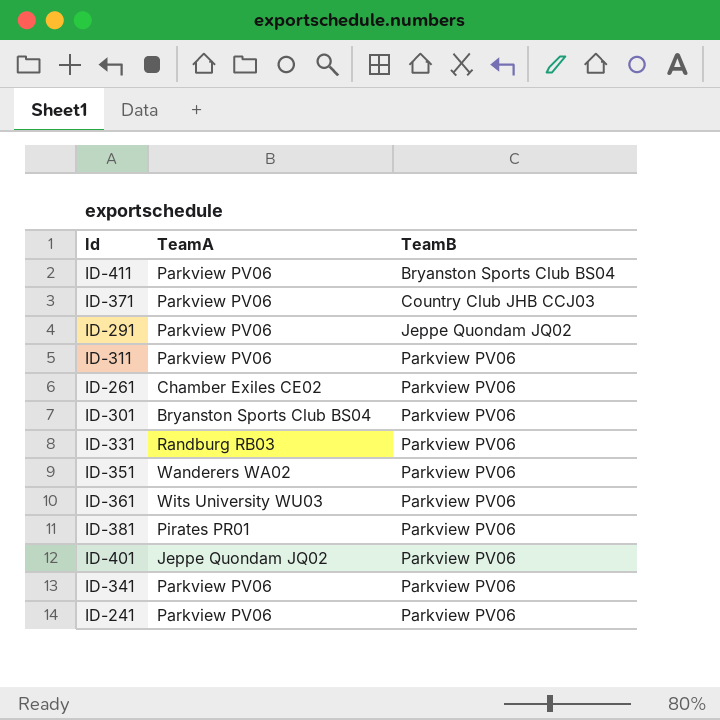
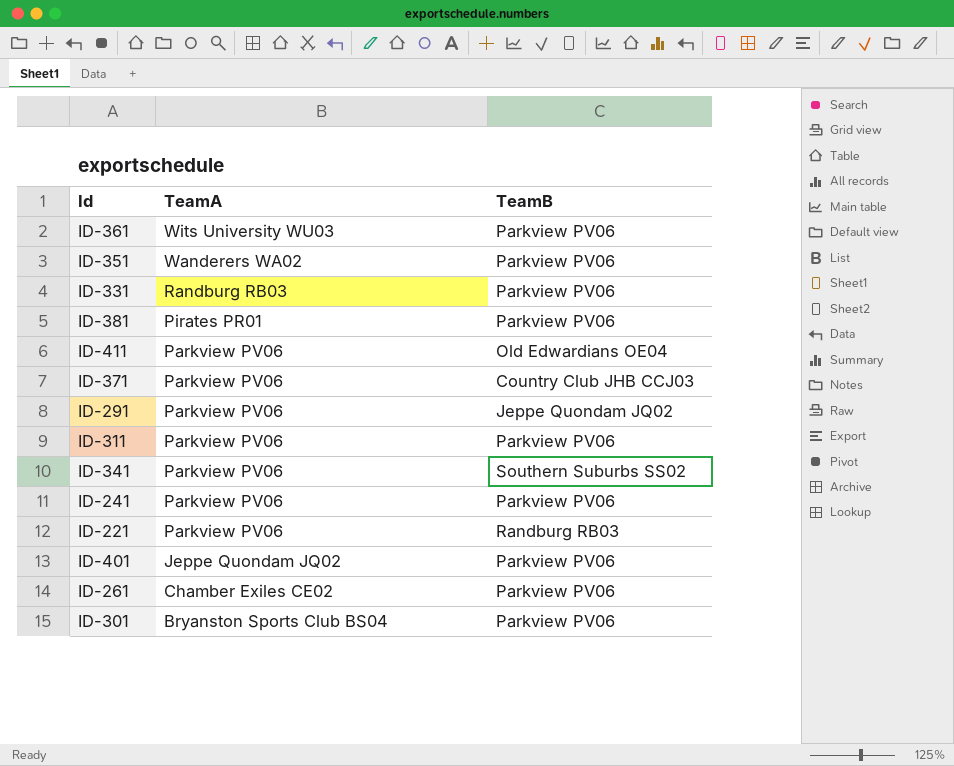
row order: TeamB ascending -> TeamA descending
ID-411 | TeamB: Bryanston Sports Club BS04 -> Old Edwardians OE04
ID-341 | TeamB: Parkview PV06 -> Southern Suburbs SS02
row ID-221: none -> Parkview PV06 | Randburg RB03

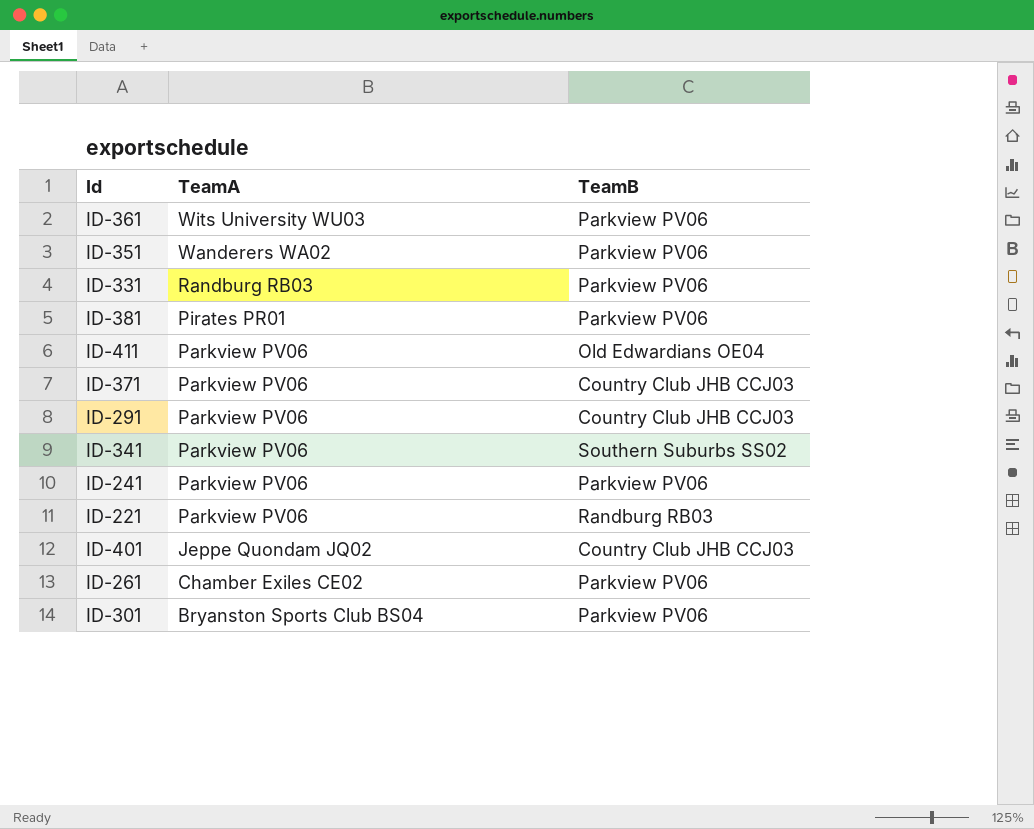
row ID-311: Parkview PV06 | Parkview PV06 -> none
ID-291 | TeamB: Jeppe Quondam JQ02 -> Country Club JHB CCJ03
ID-401 | TeamB: Parkview PV06 -> Country Club JHB CCJ03

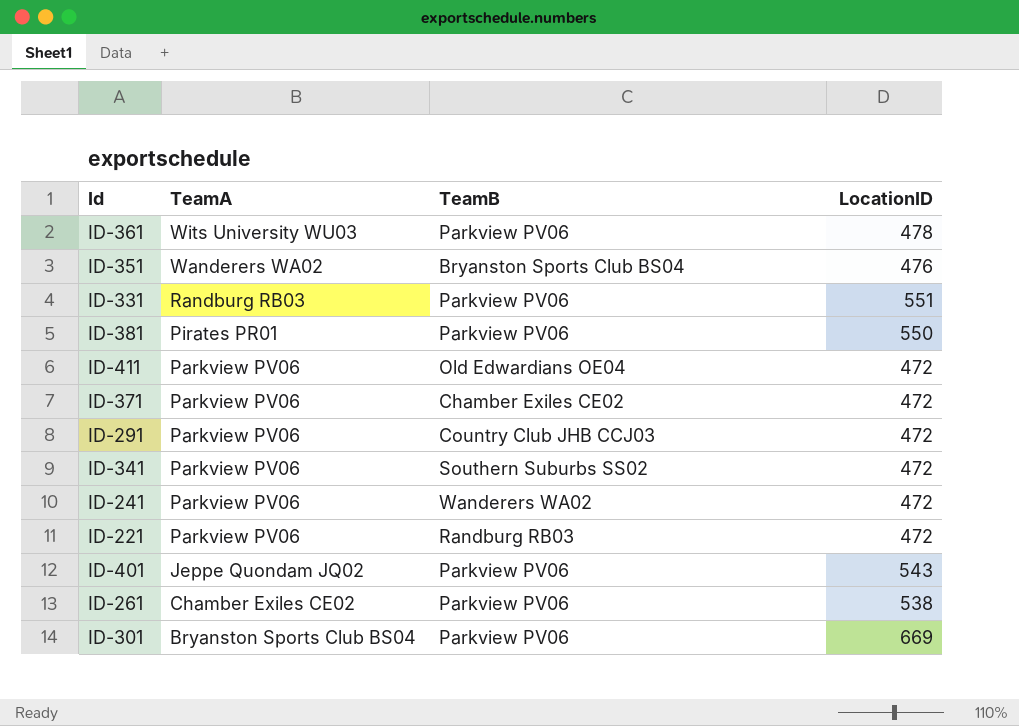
column LocationID | position: none -> 4
ID-351 | TeamB: Parkview PV06 -> Bryanston Sports Club BS04
ID-371 | TeamB: Country Club JHB CCJ03 -> Chamber Exiles CE02
ID-241 | TeamB: Parkview PV06 -> Wanderers WA02
ID-401 | TeamB: Country Club JHB CCJ03 -> Parkview PV06

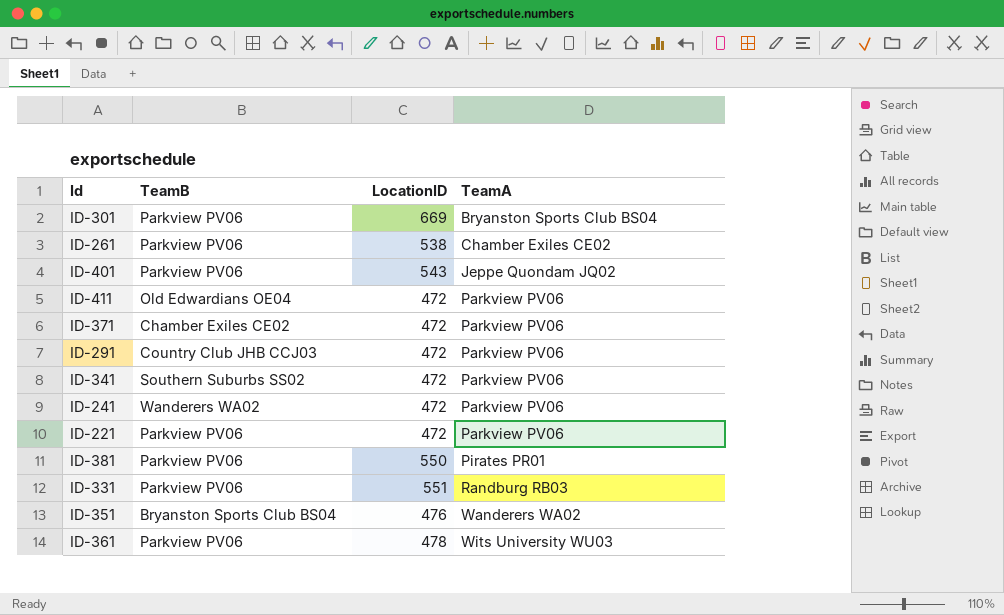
row order: TeamA descending -> TeamA ascending
column TeamA | position: 2 -> 4
ID-221 | TeamB: Randburg RB03 -> Parkview PV06

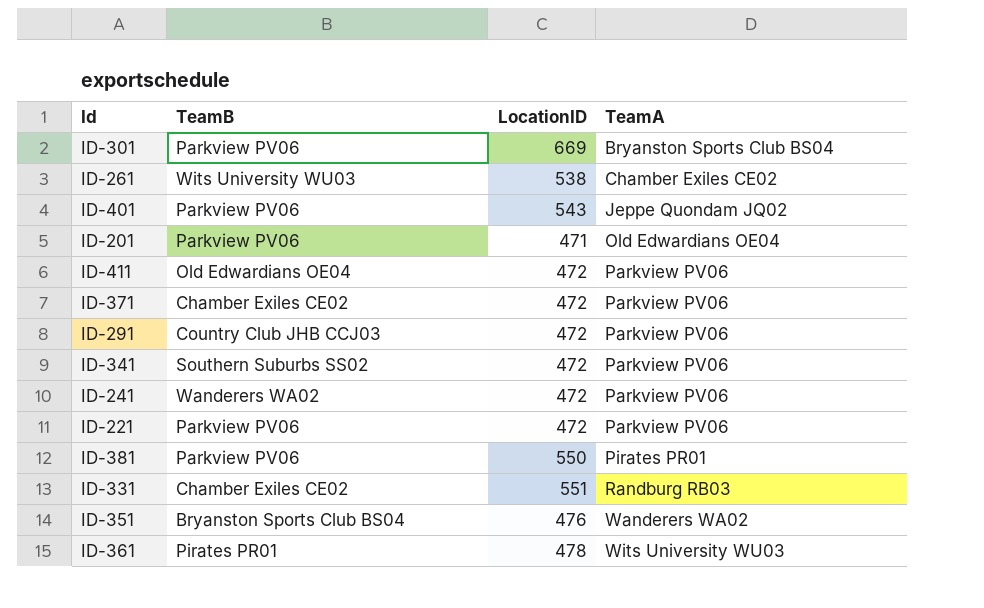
ID-261 | TeamB: Parkview PV06 -> Wits University WU03
row ID-201: none -> Parkview PV06 | 471 | Old Edwardians OE04
ID-331 | TeamB: Parkview PV06 -> Chamber Exiles CE02
ID-361 | TeamB: Parkview PV06 -> Pirates PR01

